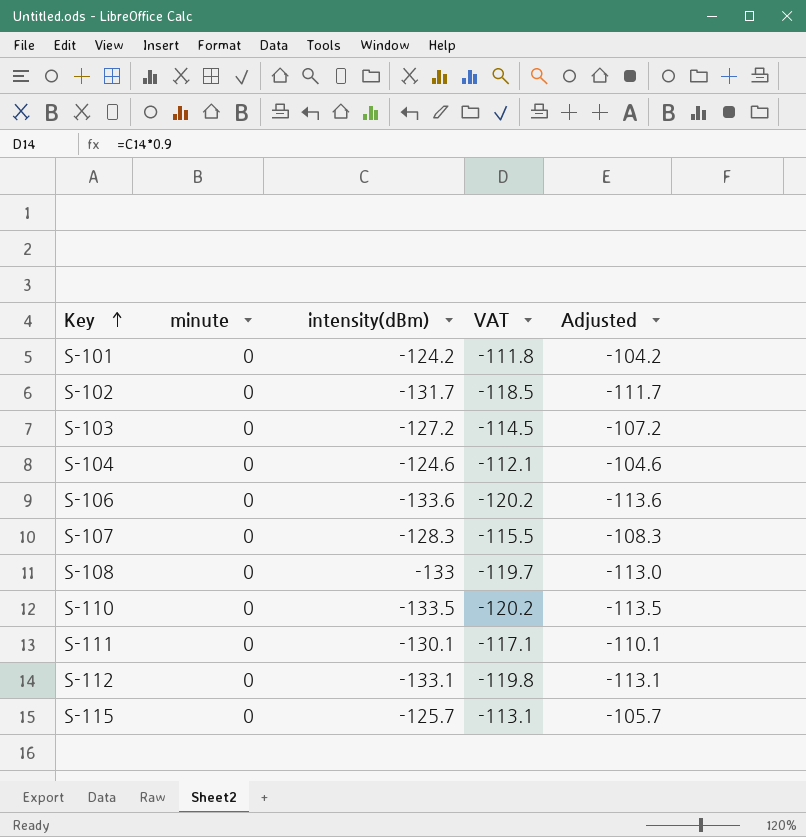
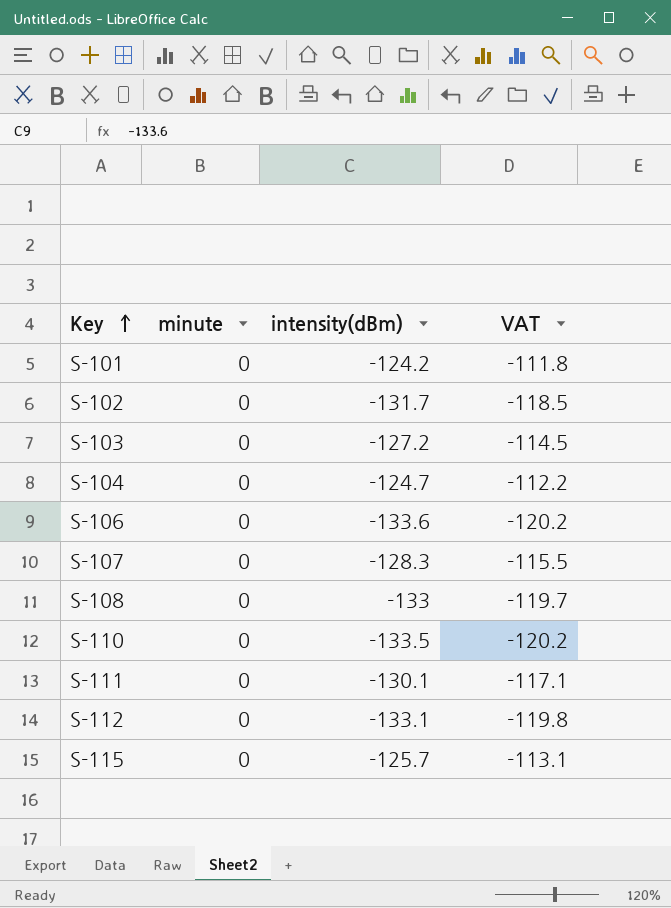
column Adjusted | formula: [intensity(dBm)] + 20 -> none
S-104 | intensity(dBm): -124.6 -> -124.7
S-104 | VAT: -112.1 -> -112.2

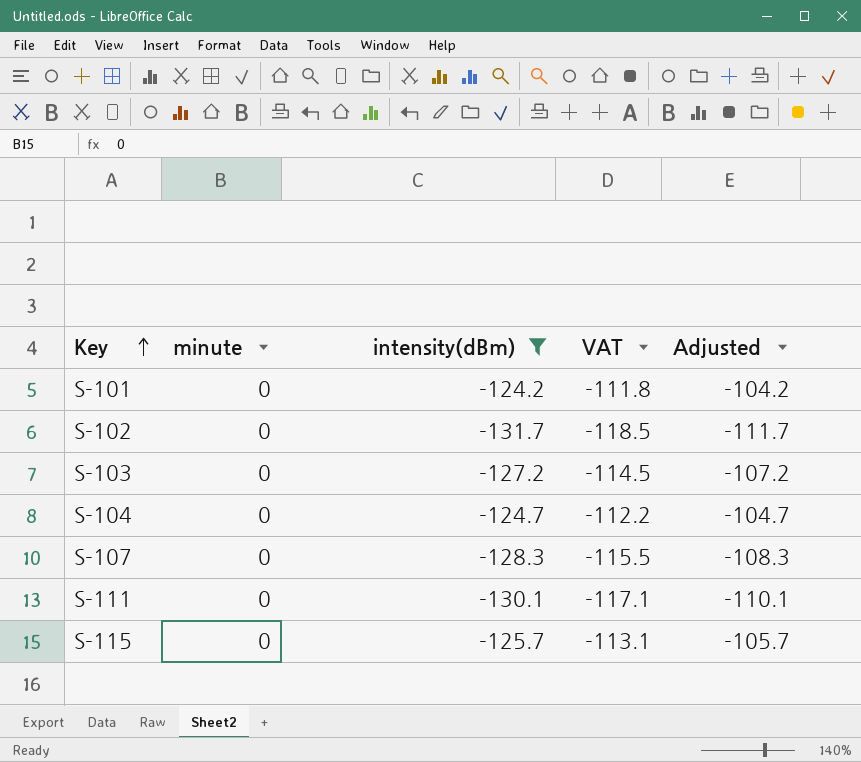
filter: none -> intensity(dBm) >= -131.7
column Adjusted | formula: none -> [intensity(dBm)] + 20

